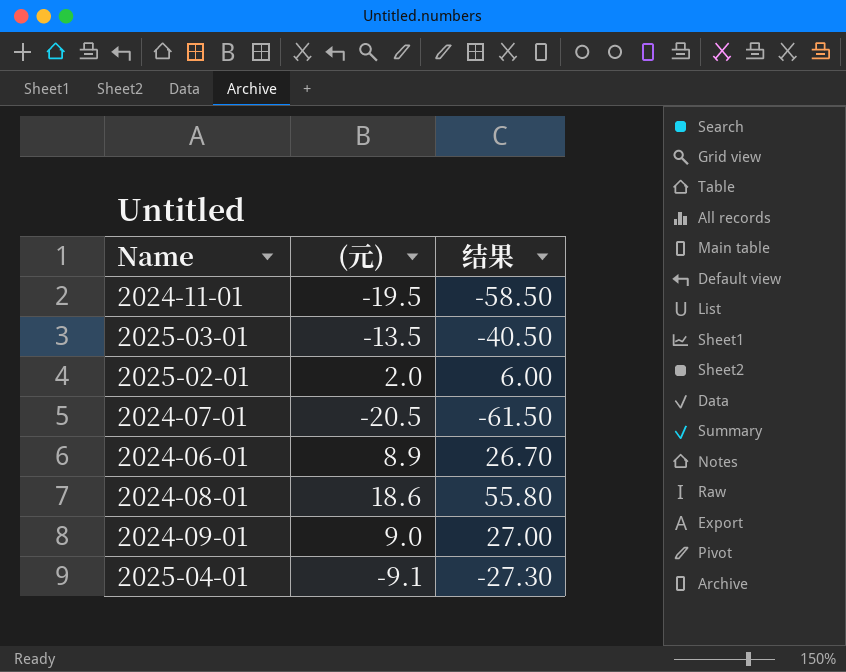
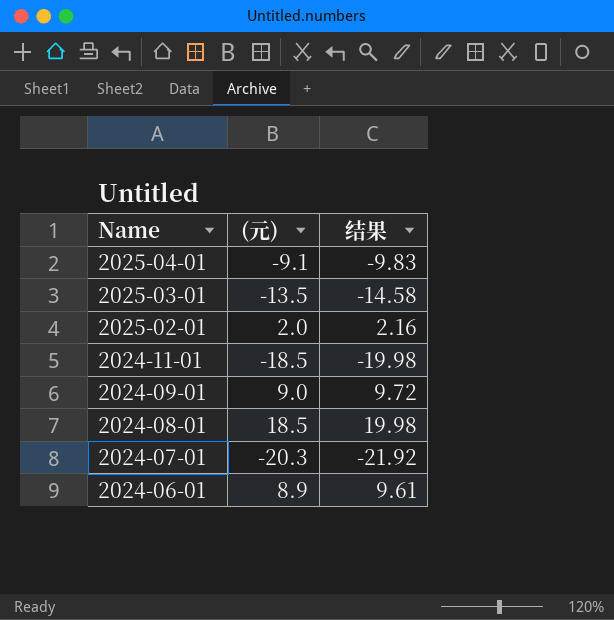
row order: none -> Name descending
column 结果 | formula: [(元)] * 3 -> [(元)] * 1.08
2024-11-01 | (元): -19.5 -> -18.5
2024-08-01 | (元): 18.6 -> 18.5
2024-07-01 | (元): -20.5 -> -20.3

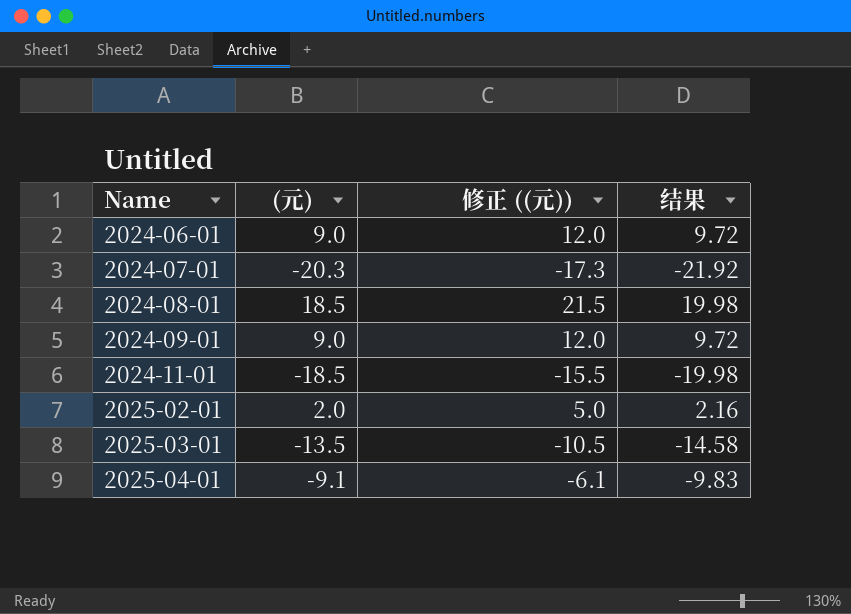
row order: Name descending -> Name ascending
column 修正 ((元)) | formula: none -> [(元)] + 3
2024-06-01 | (元): 8.9 -> 9.0
2024-06-01 | 结果: 9.61 -> 9.72

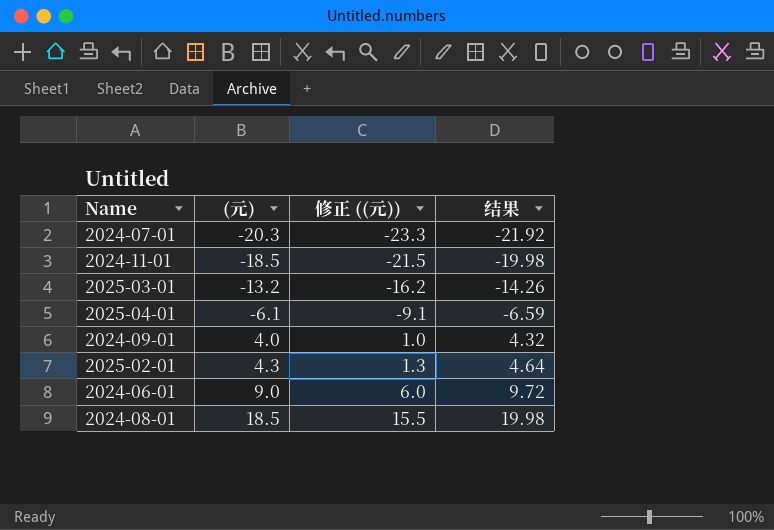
row order: Name ascending -> (元) ascending
column 修正 ((元)) | formula: [(元)] + 3 -> [(元)] - 3
2025-03-01 | (元): -13.5 -> -13.2
2025-03-01 | 结果: -14.58 -> -14.26
2025-04-01 | (元): -9.1 -> -6.1
2025-04-01 | 结果: -9.83 -> -6.59
2024-09-01 | (元): 9.0 -> 4.0
2024-09-01 | 结果: 9.72 -> 4.32
2025-02-01 | (元): 2.0 -> 4.3
2025-02-01 | 结果: 2.16 -> 4.64

